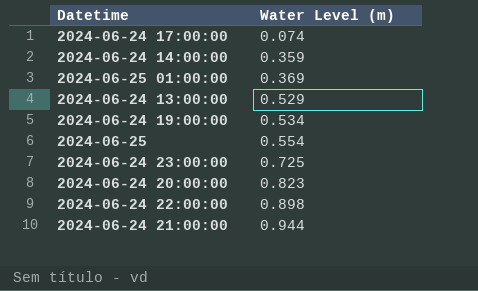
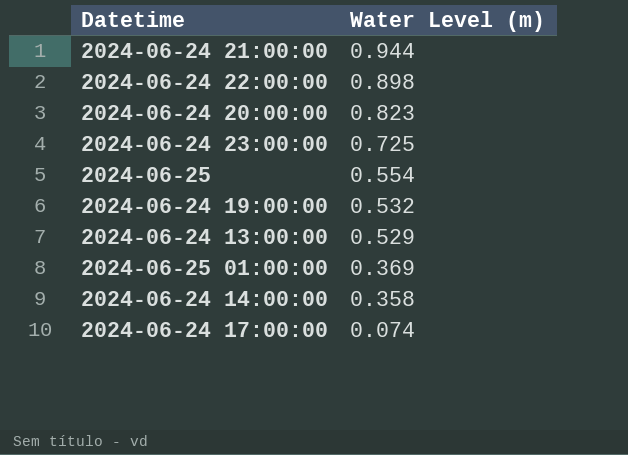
row order: Water Level (m) ascending -> Water Level (m) descending
2024-06-24 19:00:00 | Water Level (m): 0.534 -> 0.532
2024-06-24 14:00:00 | Water Level (m): 0.359 -> 0.358

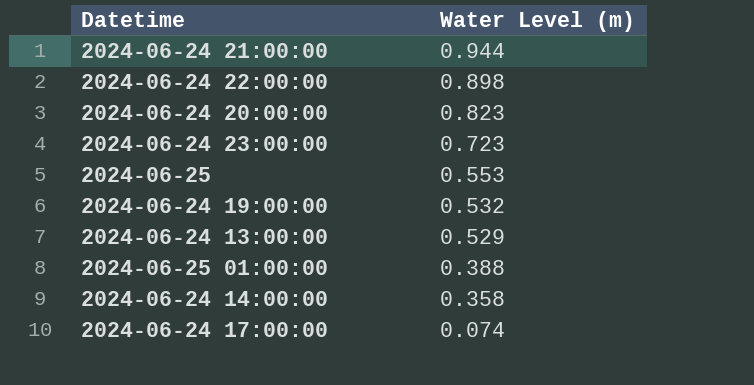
2024-06-24 23:00:00 | Water Level (m): 0.725 -> 0.723
2024-06-25 | Water Level (m): 0.554 -> 0.553
2024-06-25 01:00:00 | Water Level (m): 0.369 -> 0.388

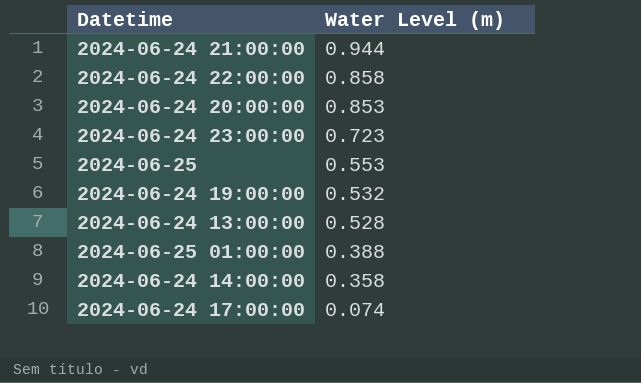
2024-06-24 22:00:00 | Water Level (m): 0.898 -> 0.858
2024-06-24 20:00:00 | Water Level (m): 0.823 -> 0.853
2024-06-24 13:00:00 | Water Level (m): 0.529 -> 0.528

